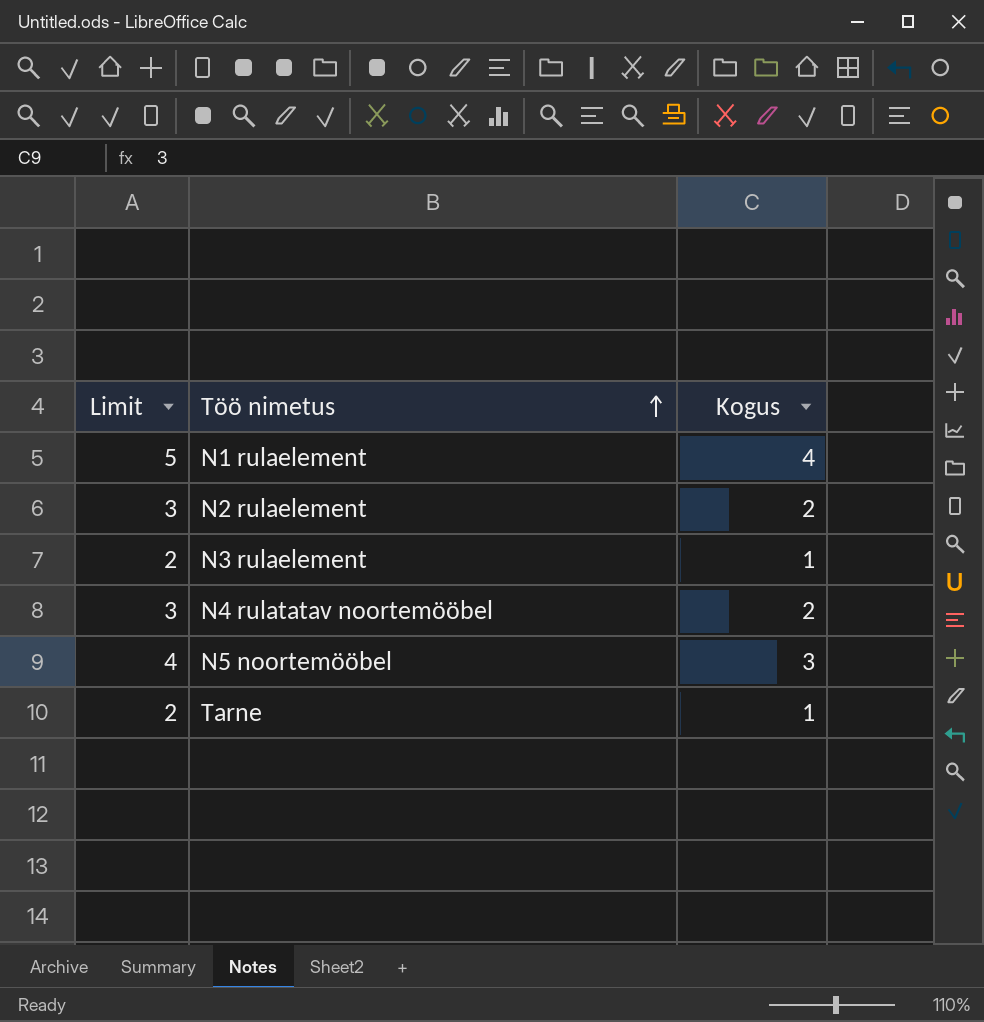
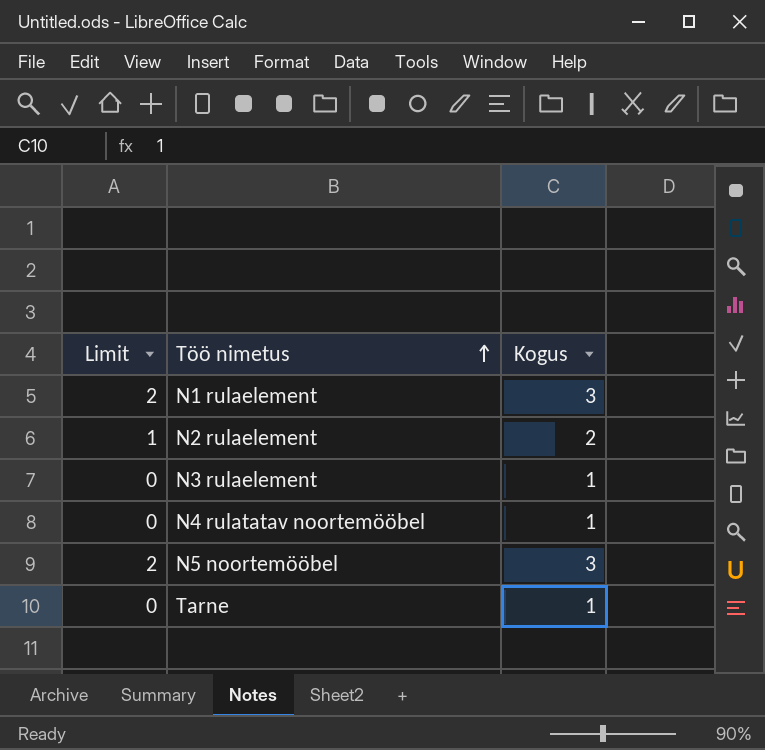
column Limit | formula: [Kogus] + 1 -> [Kogus] - 1
N1 rulaelement | Kogus: 4 -> 3
N4 rulatatav noortemööbel | Kogus: 2 -> 1

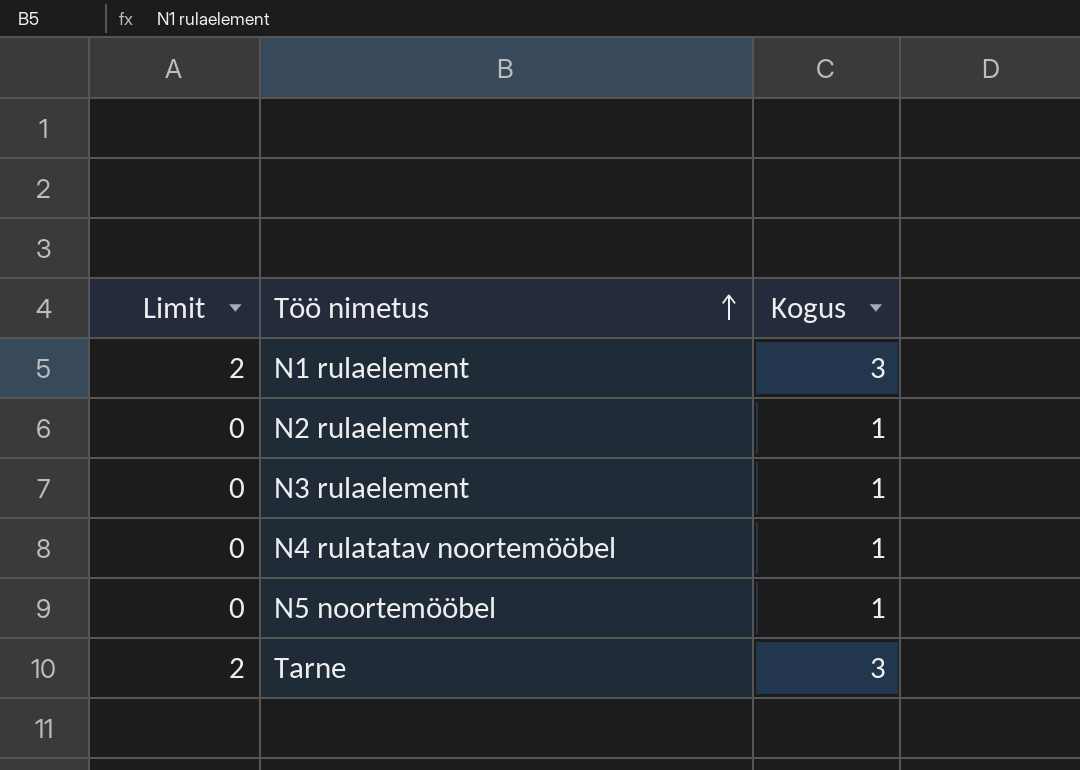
N2 rulaelement | Limit: 1 -> 0
N2 rulaelement | Kogus: 2 -> 1
N5 noortemööbel | Limit: 2 -> 0
N5 noortemööbel | Kogus: 3 -> 1
Tarne | Limit: 0 -> 2
Tarne | Kogus: 1 -> 3

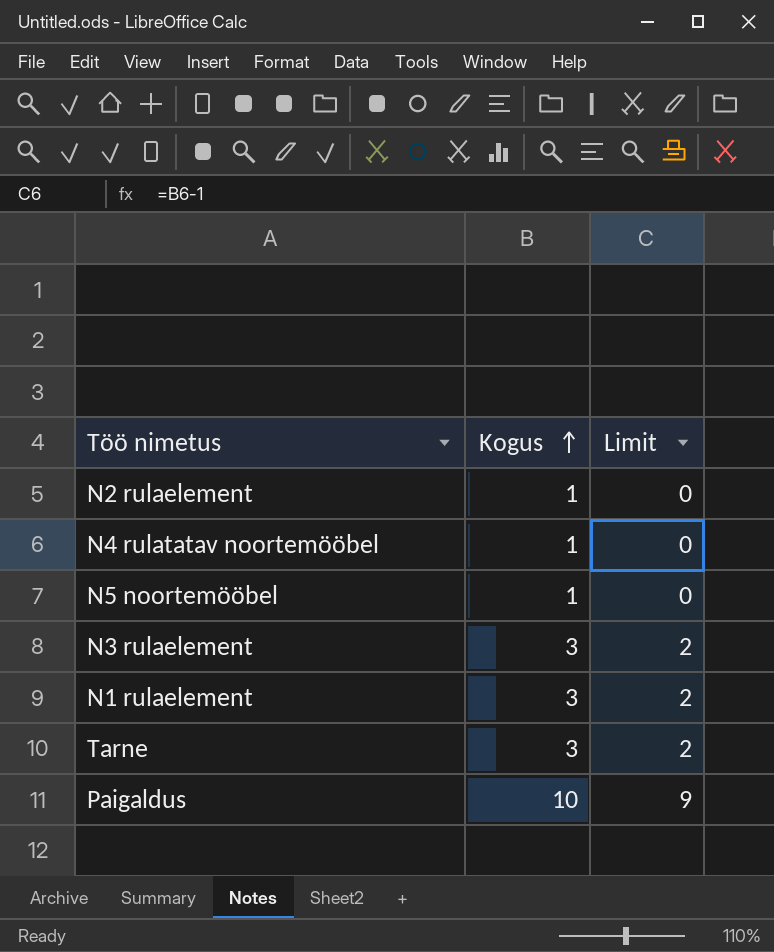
row order: Töö nimetus ascending -> Kogus ascending
column Limit | position: 1 -> 3
N3 rulaelement | Kogus: 1 -> 3
N3 rulaelement | Limit: 0 -> 2
row Paigaldus: none -> 10 | 9

